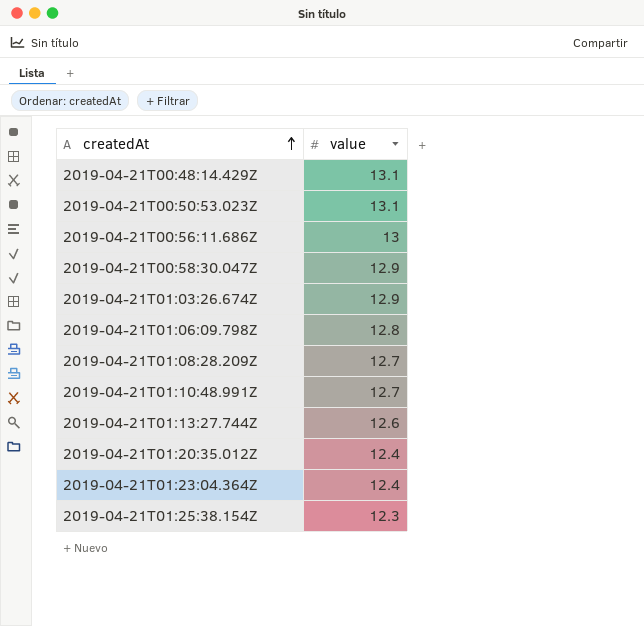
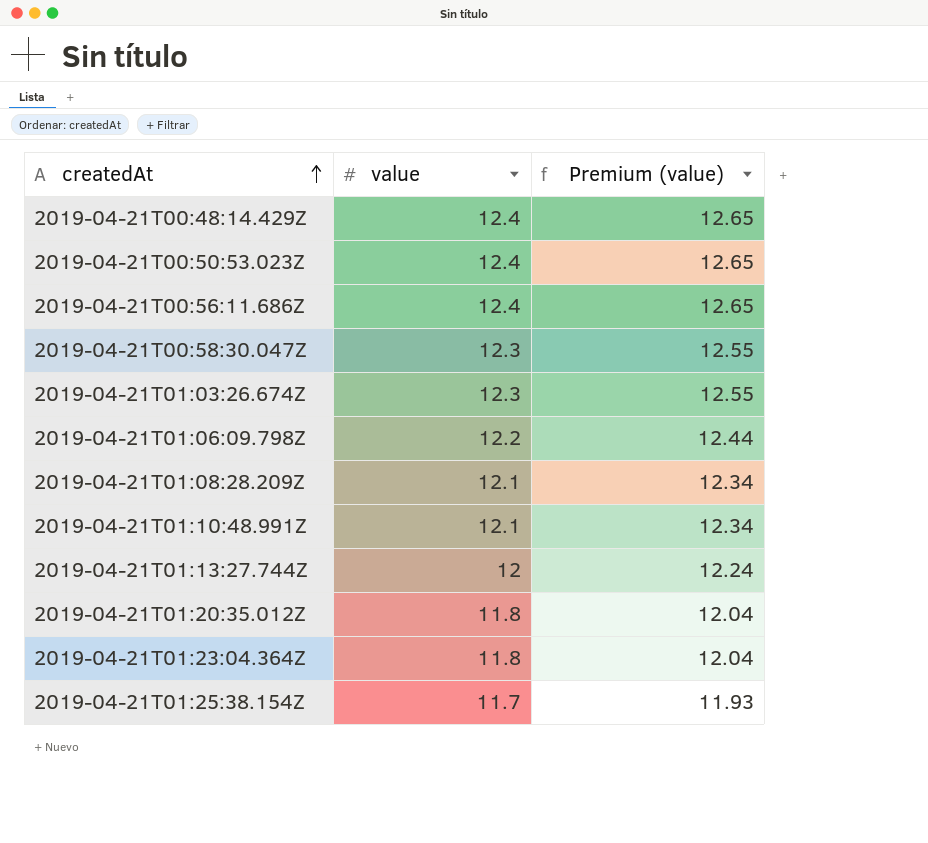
column Premium (value) | formula: none -> [value] * 1.02
2019-04-21T00:48:14.429Z | value: 13.1 -> 12.4
2019-04-21T00:50:53.023Z | value: 13.1 -> 12.4
2019-04-21T00:56:11.686Z | value: 13 -> 12.4
2019-04-21T00:58:30.047Z | value: 12.9 -> 12.3
2019-04-21T01:03:26.674Z | value: 12.9 -> 12.3
2019-04-21T01:06:09.798Z | value: 12.8 -> 12.2
2019-04-21T01:08:28.209Z | value: 12.7 -> 12.1
2019-04-21T01:10:48.991Z | value: 12.7 -> 12.1
2019-04-21T01:13:27.744Z | value: 12.6 -> 12
2019-04-21T01:20:35.012Z | value: 12.4 -> 11.8
2019-04-21T01:23:04.364Z | value: 12.4 -> 11.8
2019-04-21T01:25:38.154Z | value: 12.3 -> 11.7

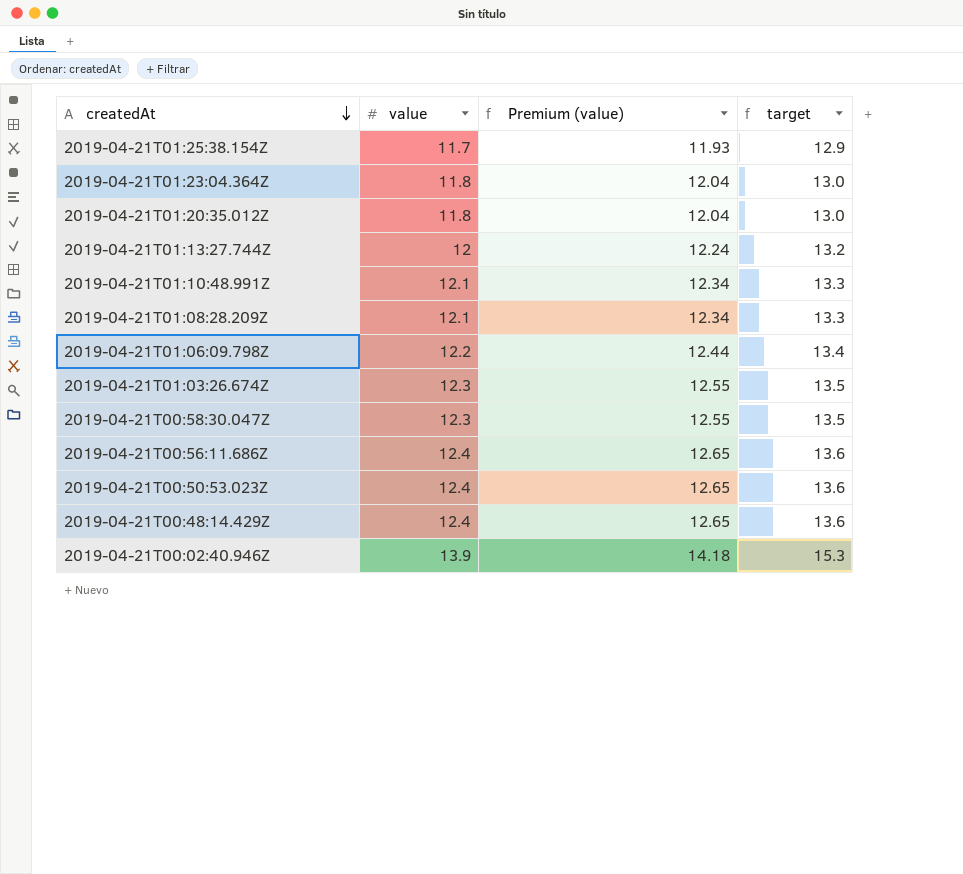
row order: createdAt ascending -> createdAt descending
column target | formula: none -> [value] * 1.1
row 2019-04-21T00:02:40.946Z: none -> 13.9 | 14.18 | 15.3

